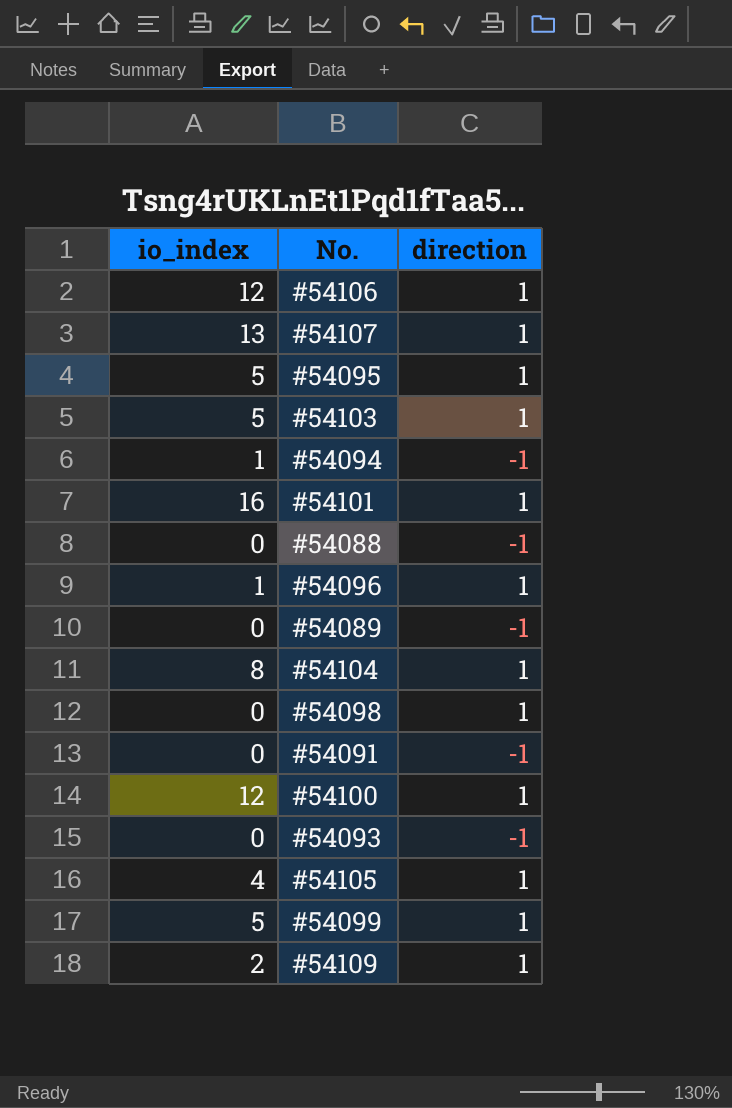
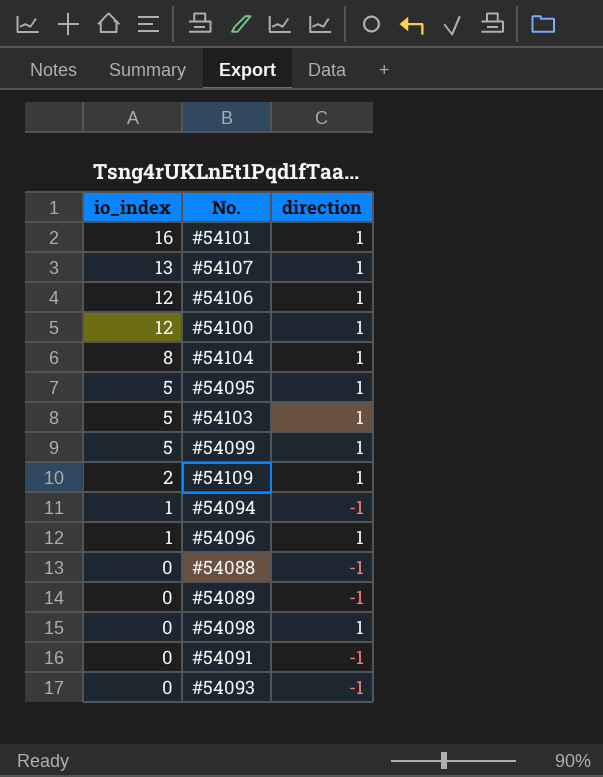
row order: none -> io_index descending
row #54105: 4 | 1 -> none

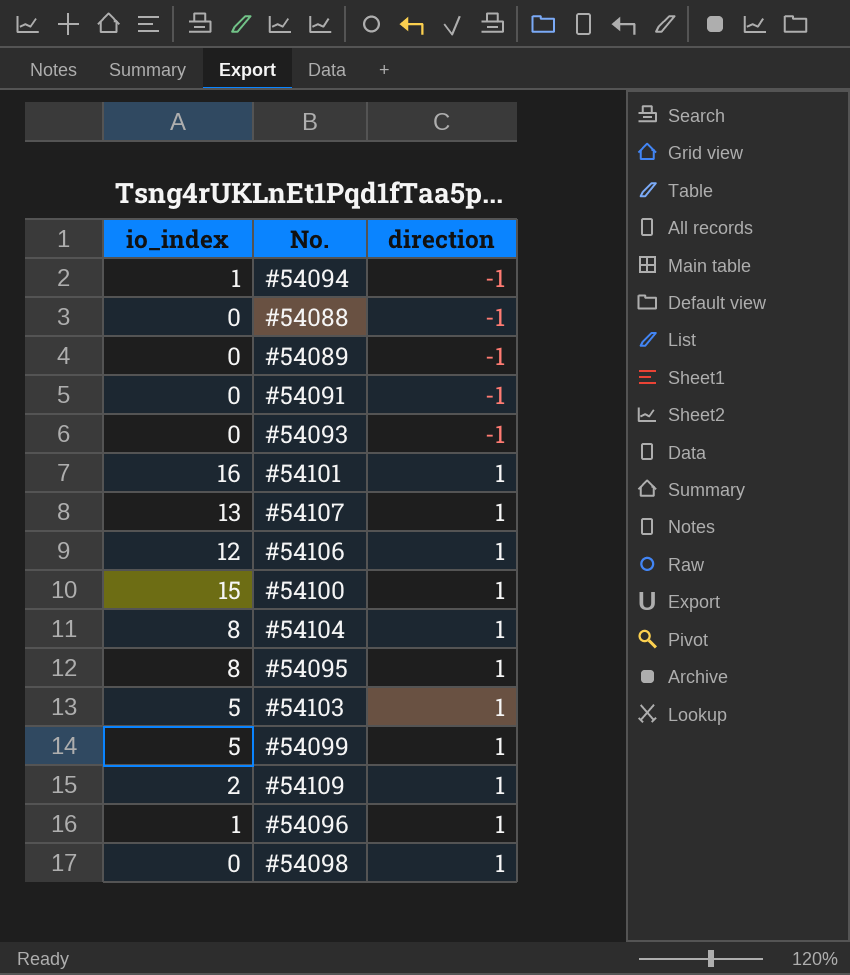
row order: io_index descending -> direction ascending
#54100 | io_index: 12 -> 15
#54095 | io_index: 5 -> 8

